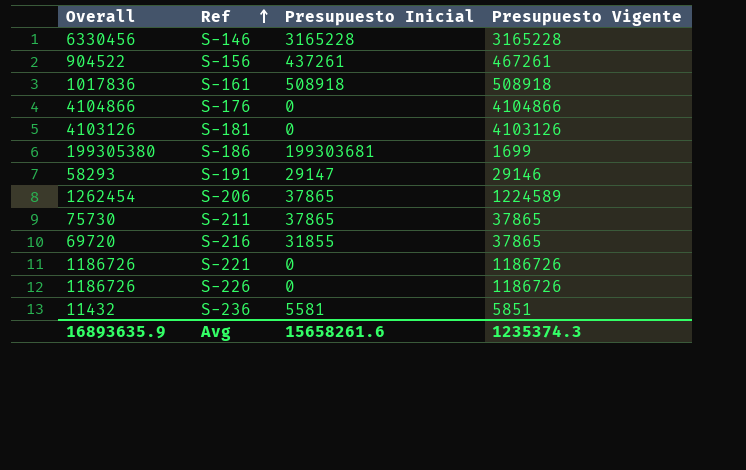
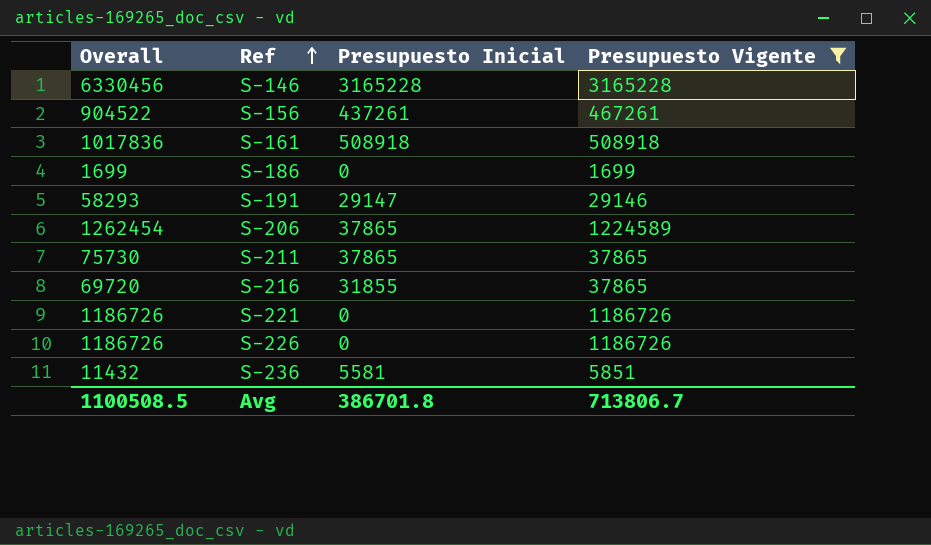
filter: none -> Presupuesto Vigente <= 3165228
S-186 | Overall: 199305380 -> 1699
S-186 | Presupuesto Inicial: 199303681 -> 0
Avg | Overall: 16893635.9 -> 1100508.5
Avg | Presupuesto Inicial: 15658261.6 -> 386701.8
Avg | Presupuesto Vigente: 1235374.3 -> 713806.7

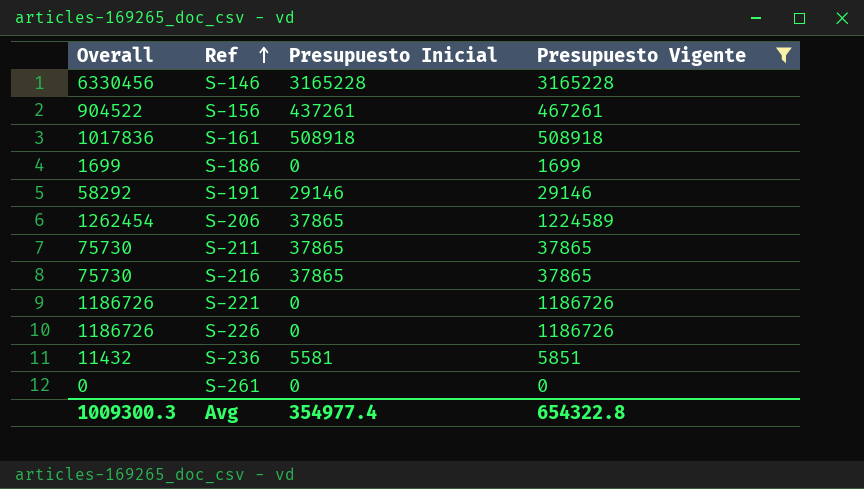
S-191 | Overall: 58293 -> 58292
S-191 | Presupuesto Inicial: 29147 -> 29146
S-216 | Overall: 69720 -> 75730
S-216 | Presupuesto Inicial: 31855 -> 37865
row S-261: none -> 0 | 0 | 0
Avg | Overall: 1100508.5 -> 1009300.3
Avg | Presupuesto Inicial: 386701.8 -> 354977.4
Avg | Presupuesto Vigente: 713806.7 -> 654322.8

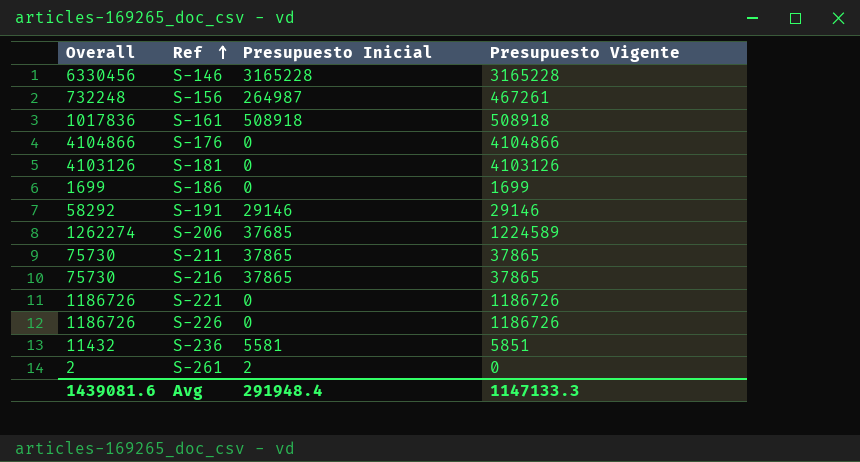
filter: Presupuesto Vigente <= 3165228 -> none
S-156 | Overall: 904522 -> 732248
S-156 | Presupuesto Inicial: 437261 -> 264987
S-206 | Overall: 1262454 -> 1262274
S-206 | Presupuesto Inicial: 37865 -> 37685
S-261 | Overall: 0 -> 2
S-261 | Presupuesto Inicial: 0 -> 2
Avg | Overall: 1009300.3 -> 1439081.6
Avg | Presupuesto Inicial: 354977.4 -> 291948.4
Avg | Presupuesto Vigente: 654322.8 -> 1147133.3

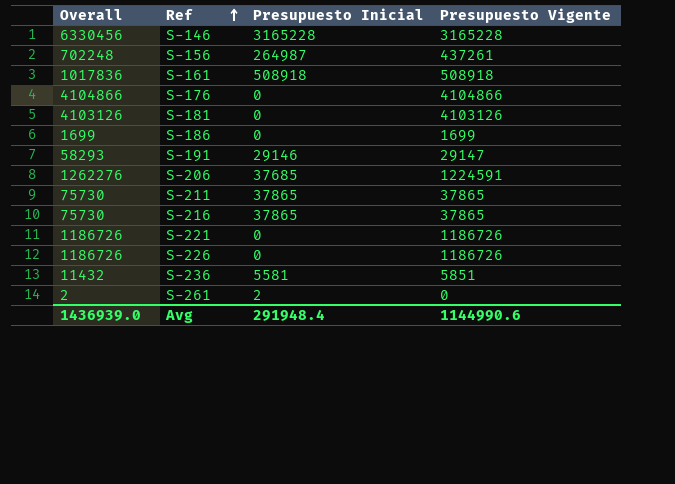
S-156 | Overall: 732248 -> 702248
S-156 | Presupuesto Vigente: 467261 -> 437261
S-191 | Overall: 58292 -> 58293
S-191 | Presupuesto Vigente: 29146 -> 29147
S-206 | Overall: 1262274 -> 1262276
S-206 | Presupuesto Vigente: 1224589 -> 1224591
Avg | Overall: 1439081.6 -> 1436939.0
Avg | Presupuesto Vigente: 1147133.3 -> 1144990.6

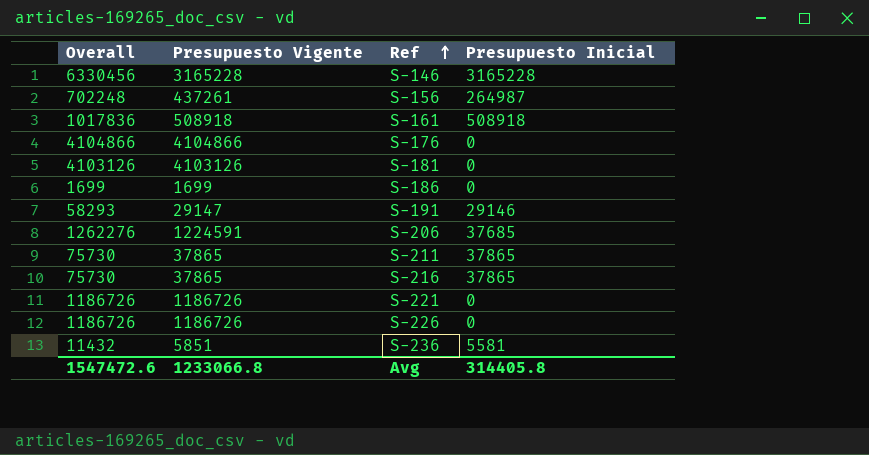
column Presupuesto Vigente | position: 4 -> 2
row S-261: 2 | 2 | 0 -> none
Avg | Overall: 1436939.0 -> 1547472.6
Avg | Presupuesto Vigente: 1144990.6 -> 1233066.8
Avg | Presupuesto Inicial: 291948.4 -> 314405.8

